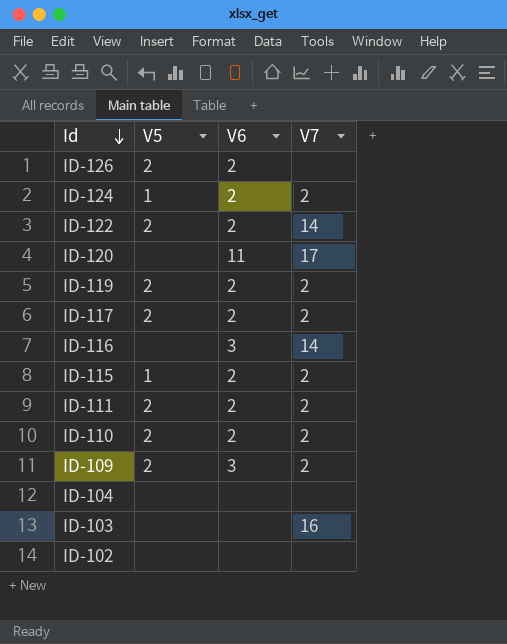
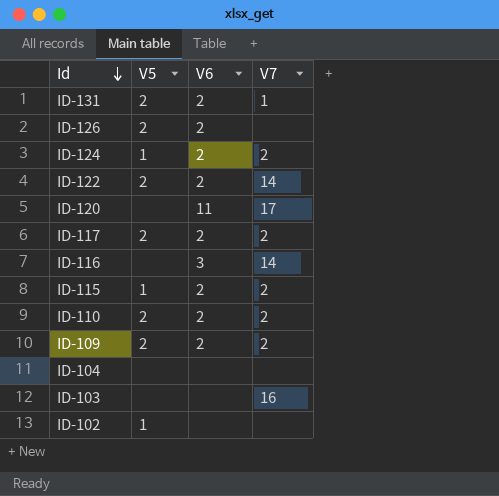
row ID-119: 2 | 2 | 2 -> none
row ID-111: 2 | 2 | 2 -> none
row ID-131: none -> 2 | 2 | 1
ID-109 | V6: 3 -> 2
ID-102 | V5: none -> 1

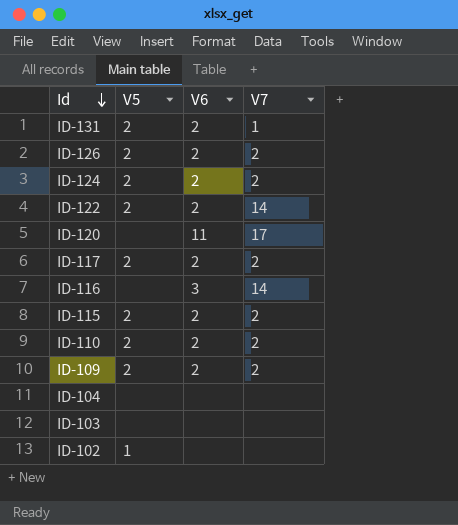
ID-126 | V7: none -> 2
ID-124 | V5: 1 -> 2
ID-115 | V5: 1 -> 2
ID-103 | V7: 16 -> none

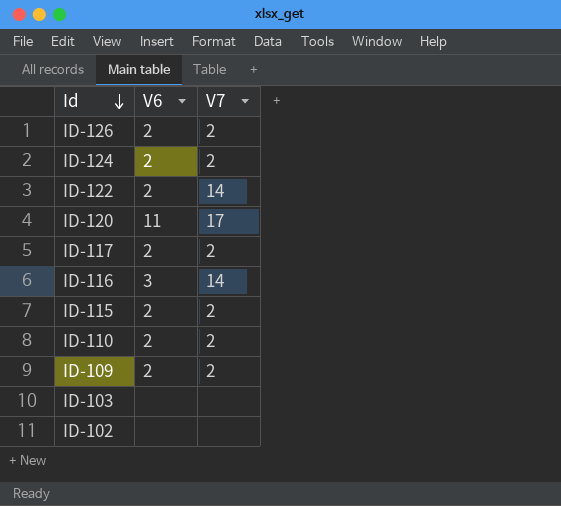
column V5 | position: 2 -> none
row ID-131: 2 | 2 | 1 -> none
row ID-104: none | none | none -> none

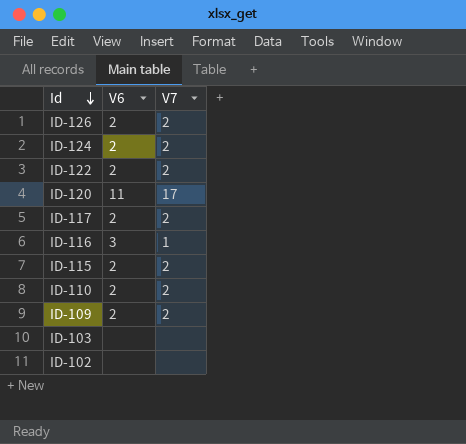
ID-122 | V7: 14 -> 2
ID-116 | V7: 14 -> 1

